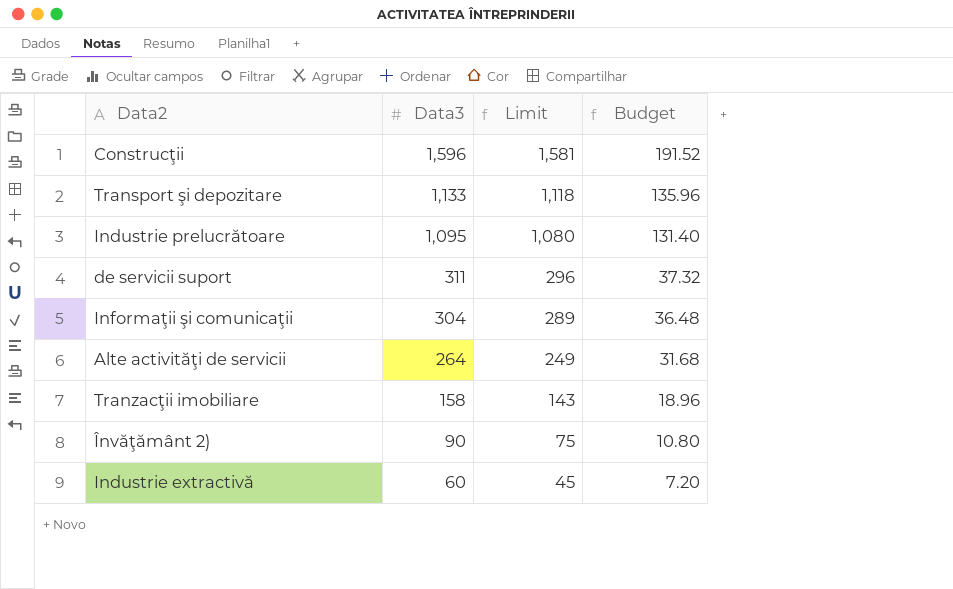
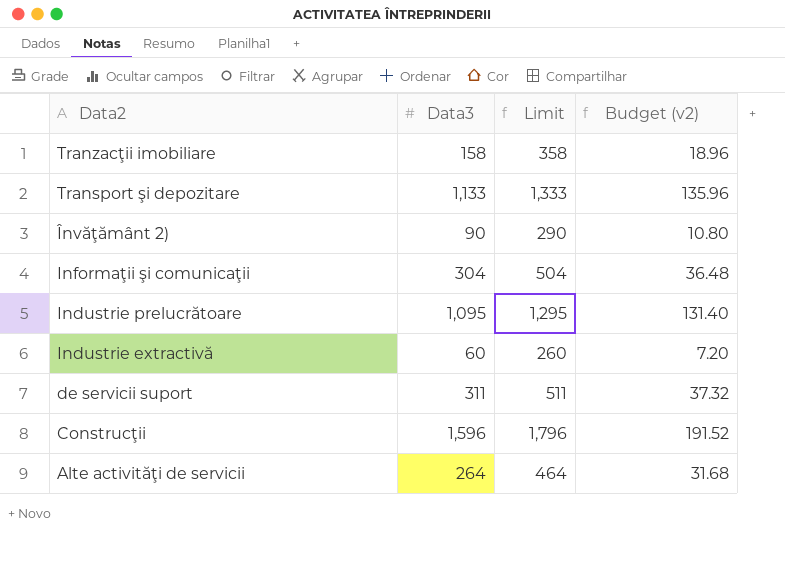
row order: Data3 descending -> Data2 descending
column Limit | formula: [Data3] - 15 -> [Data3] + 200
column name: Budget -> Budget (v2)

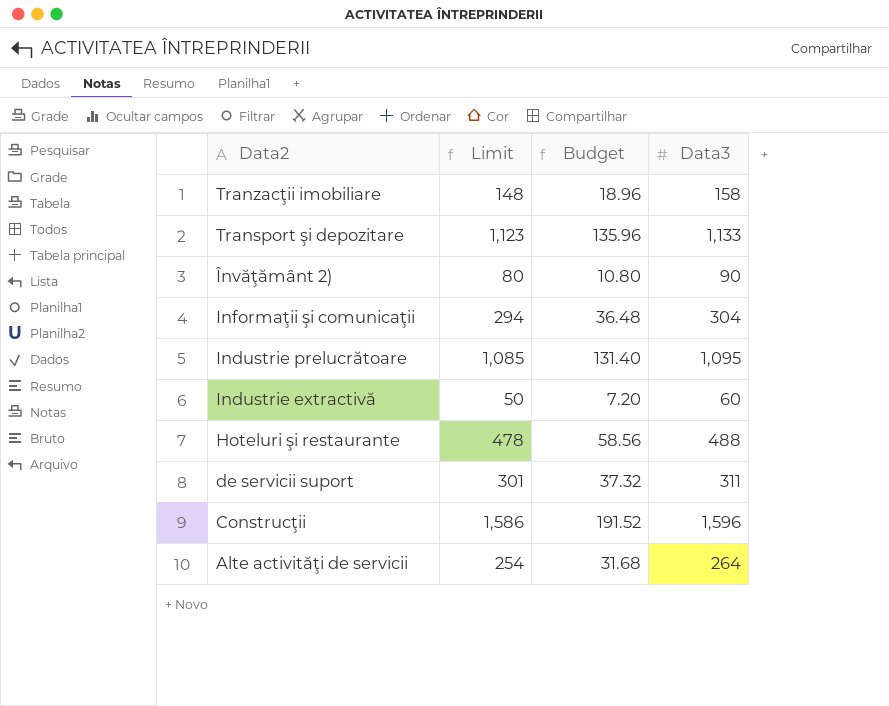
column Limit | formula: [Data3] + 200 -> [Data3] - 10
column name: Budget (v2) -> Budget
column Data3 | position: 2 -> 4
row Hoteluri şi restaurante: none -> 478 | 58.56 | 488

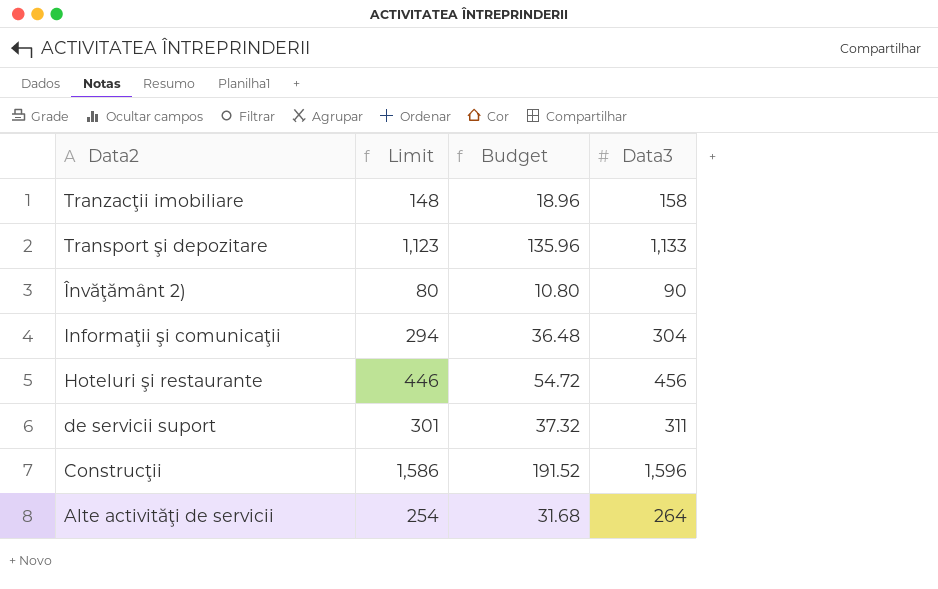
row Industrie prelucrătoare: 1,085 | 131.40 | 1,095 -> none
row Industrie extractivă: 50 | 7.20 | 60 -> none
Hoteluri şi restaurante | Limit: 478 -> 446
Hoteluri şi restaurante | Budget: 58.56 -> 54.72
Hoteluri şi restaurante | Data3: 488 -> 456

